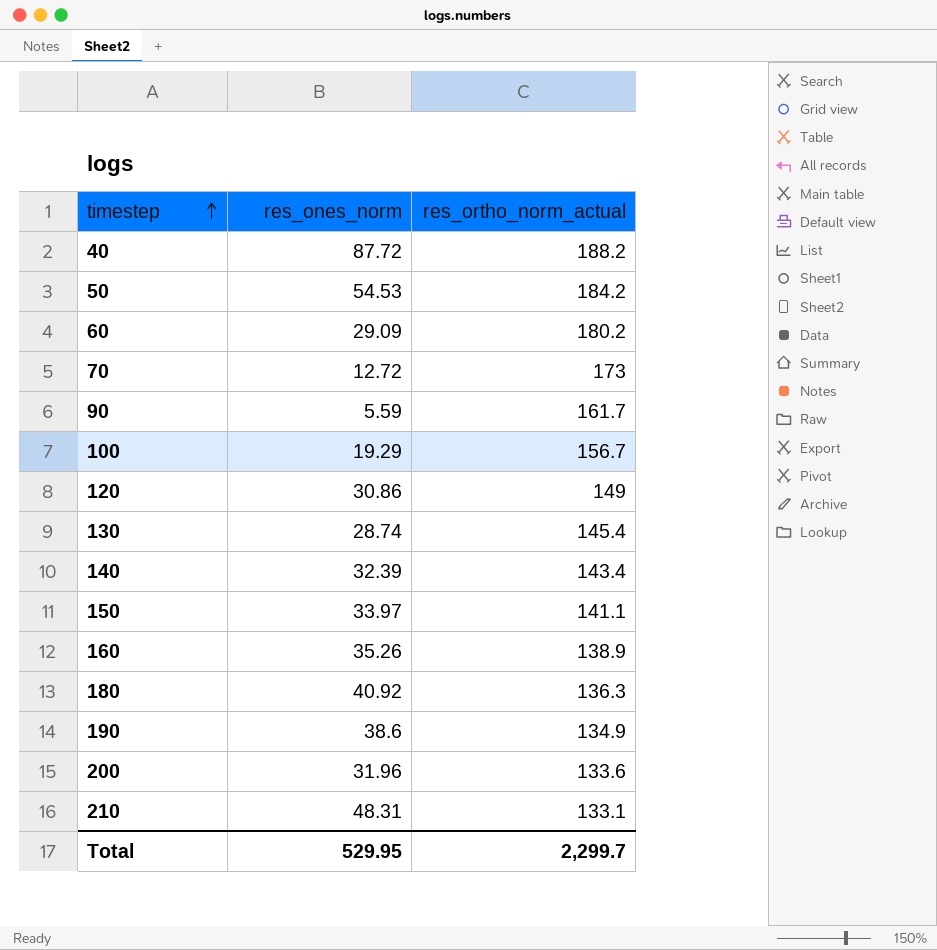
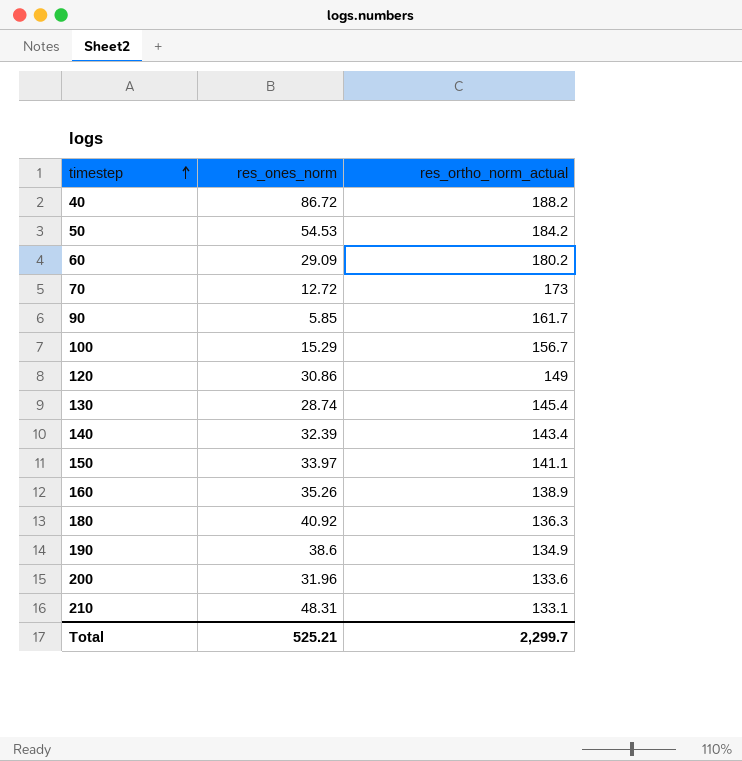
40 | res_ones_norm: 87.72 -> 86.72
90 | res_ones_norm: 5.59 -> 5.85
100 | res_ones_norm: 19.29 -> 15.29
Total | res_ones_norm: 529.95 -> 525.21

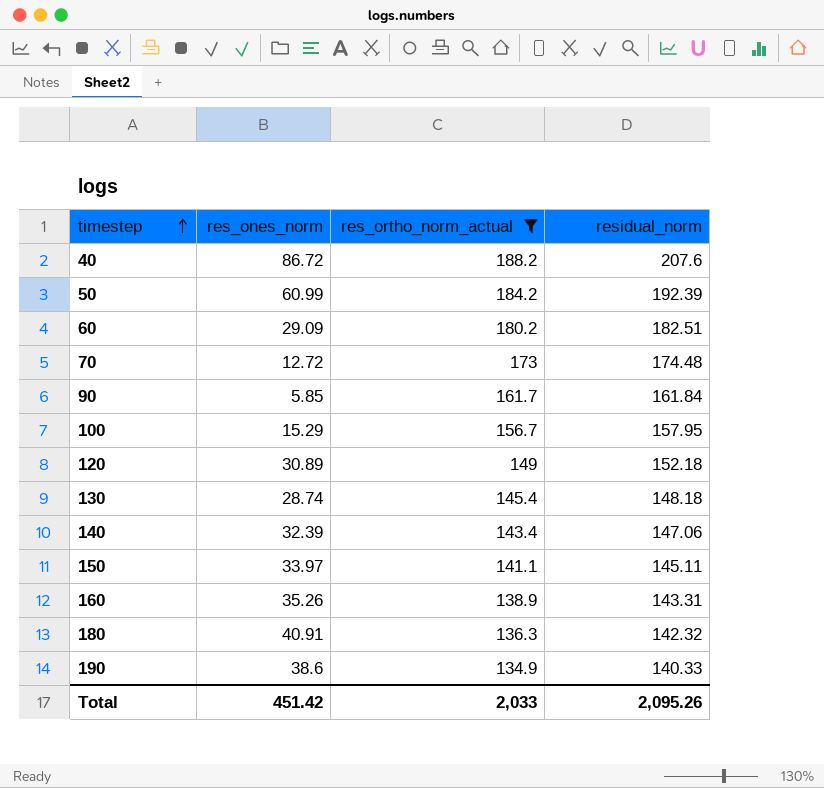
filter: none -> res_ortho_norm_actual >= 134.9
column residual_norm | position: none -> 4
50 | res_ones_norm: 54.53 -> 60.99
120 | res_ones_norm: 30.86 -> 30.89
180 | res_ones_norm: 40.92 -> 40.91
Total | res_ones_norm: 525.21 -> 451.42
Total | res_ortho_norm_actual: 2,299.7 -> 2,033

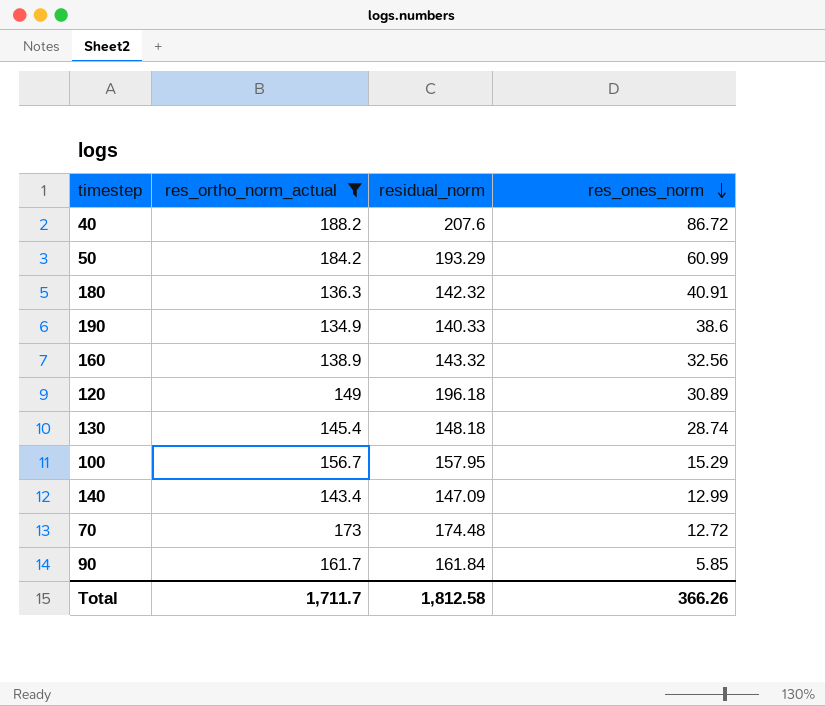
row order: timestep ascending -> res_ones_norm descending
column res_ones_norm | position: 2 -> 4
row 60: 29.09 | 180.2 | 182.51 -> none
row 150: 33.97 | 141.1 | 145.11 -> none
50 | residual_norm: 192.39 -> 193.29
160 | residual_norm: 143.31 -> 143.32
160 | res_ones_norm: 35.26 -> 32.56
120 | residual_norm: 152.18 -> 196.18
140 | residual_norm: 147.06 -> 147.09
140 | res_ones_norm: 32.39 -> 12.99
Total | res_ortho_norm_actual: 2,033 -> 1,711.7
Total | residual_norm: 2,095.26 -> 1,812.58
Total | res_ones_norm: 451.42 -> 366.26

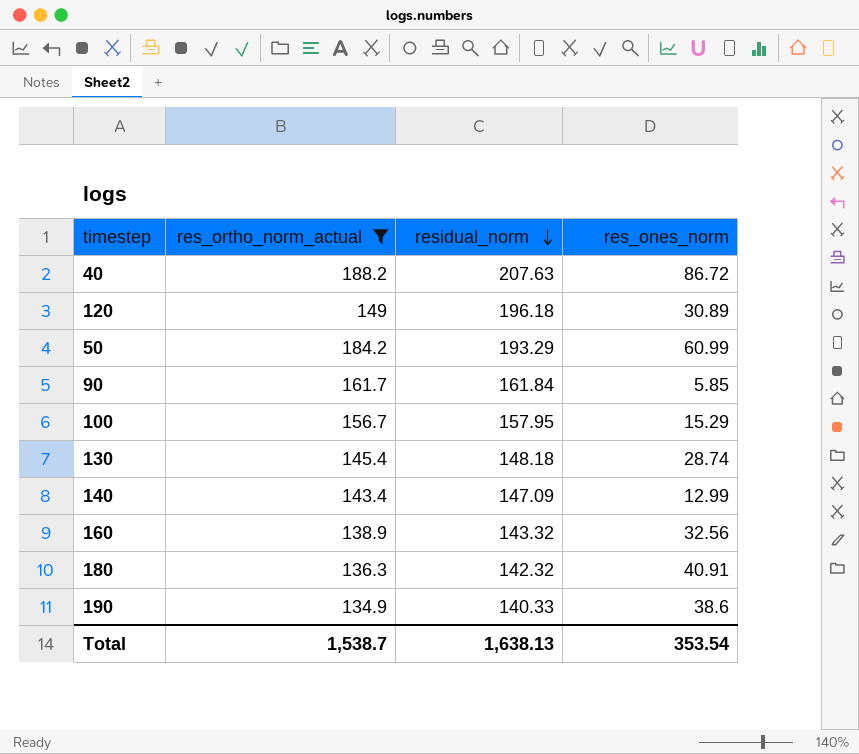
row order: res_ones_norm descending -> residual_norm descending
row 70: 173 | 174.48 | 12.72 -> none
40 | residual_norm: 207.6 -> 207.63
Total | res_ortho_norm_actual: 1,711.7 -> 1,538.7
Total | residual_norm: 1,812.58 -> 1,638.13
Total | res_ones_norm: 366.26 -> 353.54

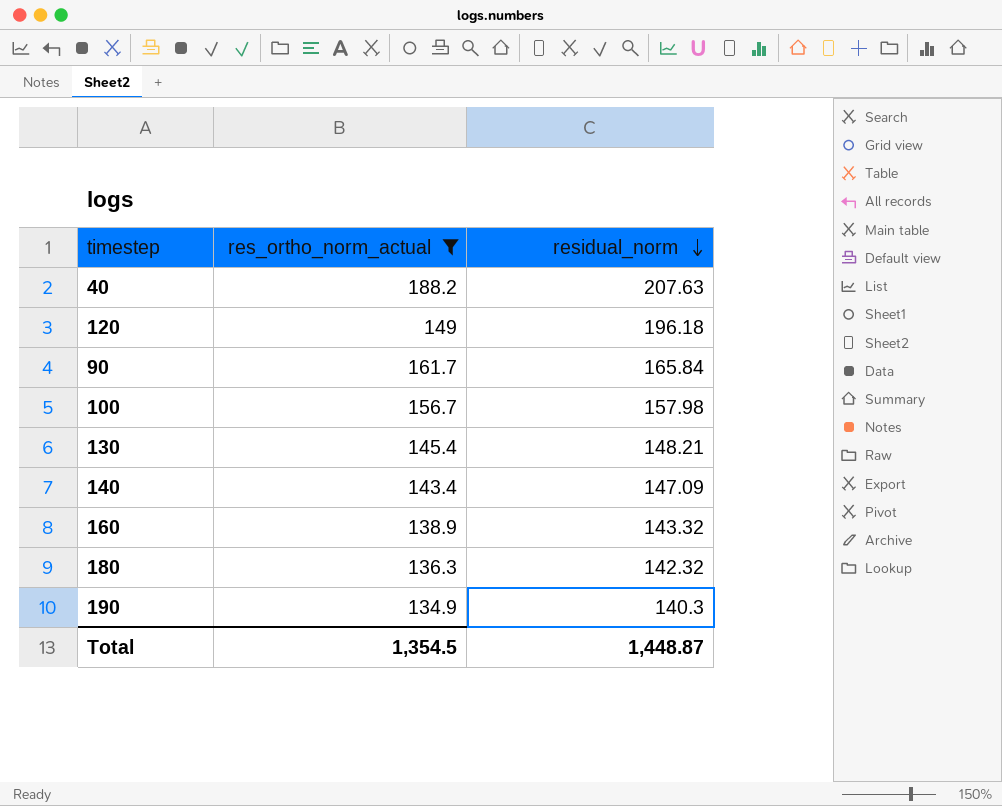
column res_ones_norm | position: 4 -> none
row 50: 184.2 | 193.29 | 60.99 -> none
90 | residual_norm: 161.84 -> 165.84
100 | residual_norm: 157.95 -> 157.98
130 | residual_norm: 148.18 -> 148.21
190 | residual_norm: 140.33 -> 140.3
Total | res_ortho_norm_actual: 1,538.7 -> 1,354.5
Total | residual_norm: 1,638.13 -> 1,448.87

